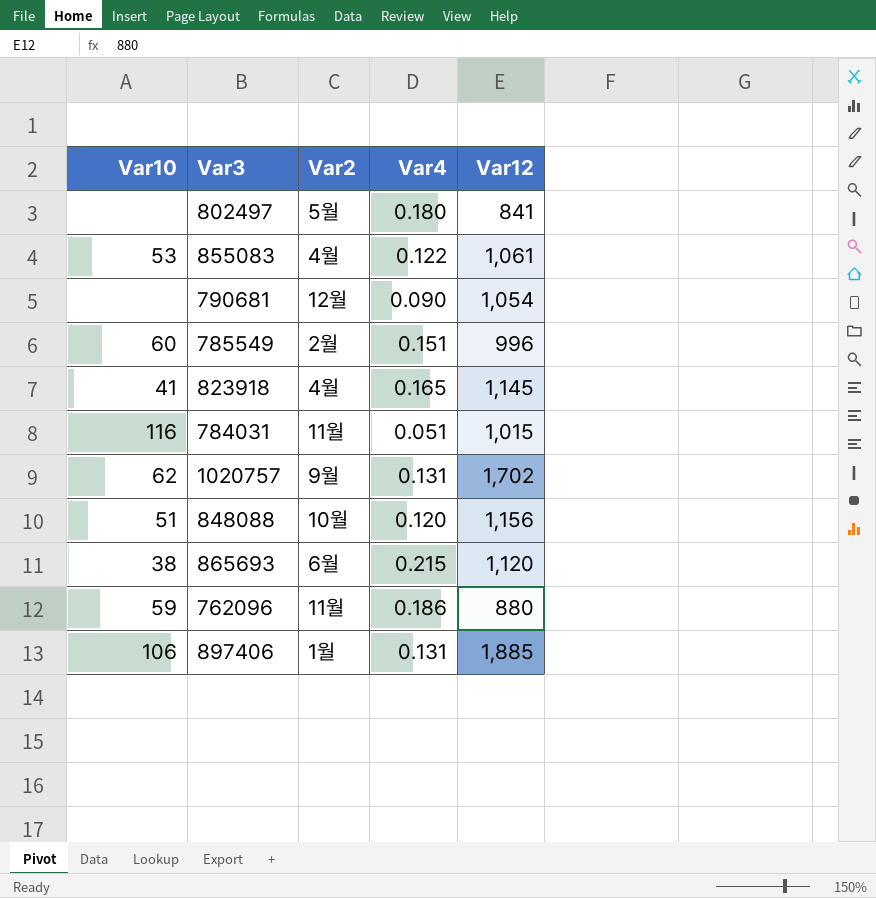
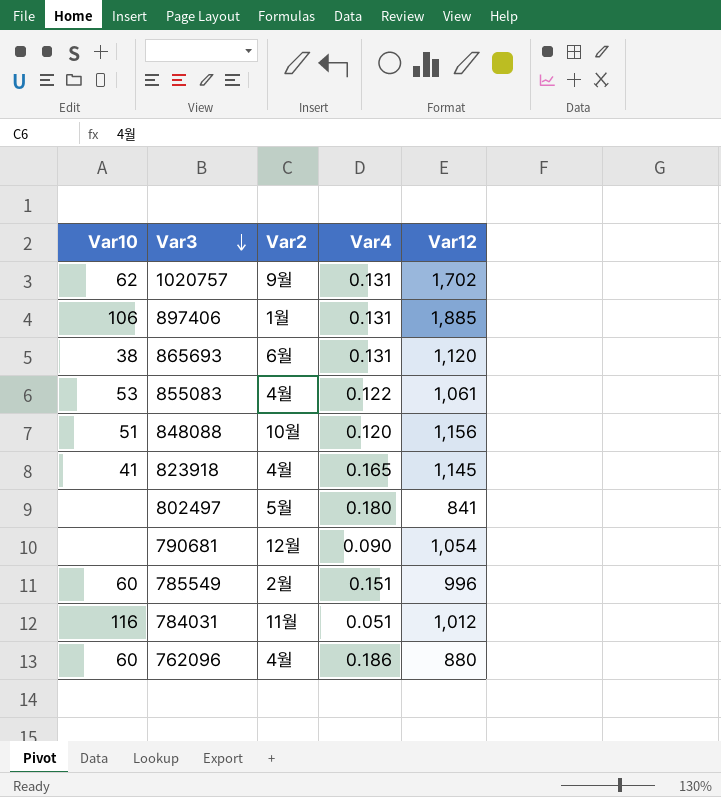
row order: none -> Var3 descending
865693 | Var4: 0.215 -> 0.131
784031 | Var12: 1,015 -> 1,012
762096 | Var10: 59 -> 60
762096 | Var2: 11월 -> 4월

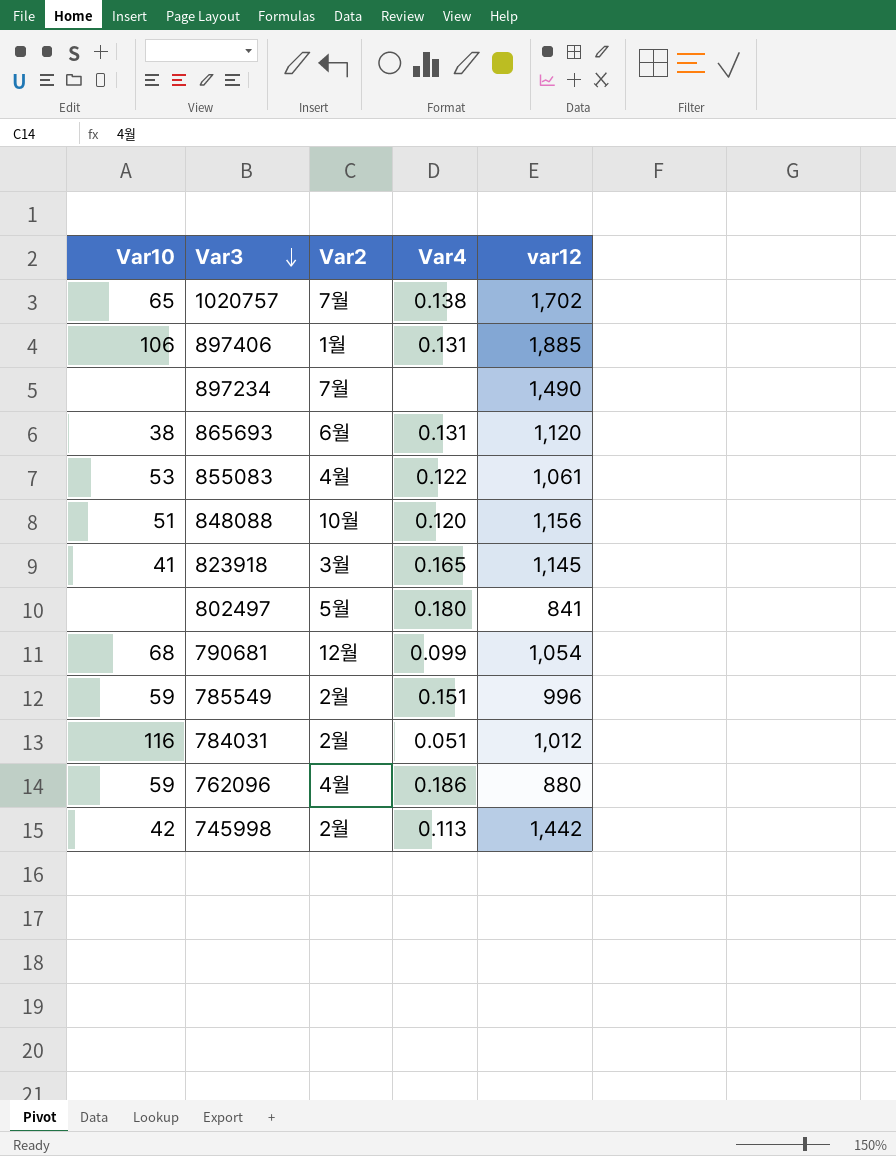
column name: Var12 -> var12
1020757 | Var10: 62 -> 65
1020757 | Var2: 9월 -> 7월
1020757 | Var4: 0.131 -> 0.138
row 897234: none -> none | 7월 | none | 1,490
823918 | Var2: 4월 -> 3월
790681 | Var10: none -> 68
790681 | Var4: 0.090 -> 0.099
785549 | Var10: 60 -> 59
784031 | Var2: 11월 -> 2월
762096 | Var10: 60 -> 59
row 745998: none -> 42 | 2월 | 0.113 | 1,442

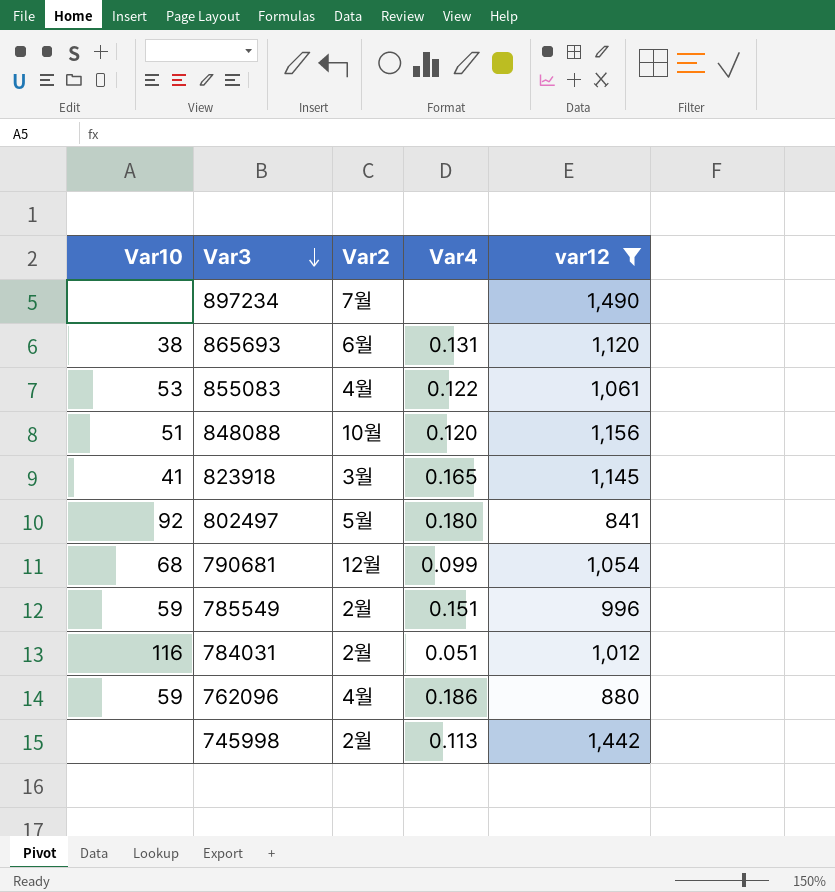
filter: none -> var12 <= 1,490
802497 | Var10: none -> 92
745998 | Var10: 42 -> none

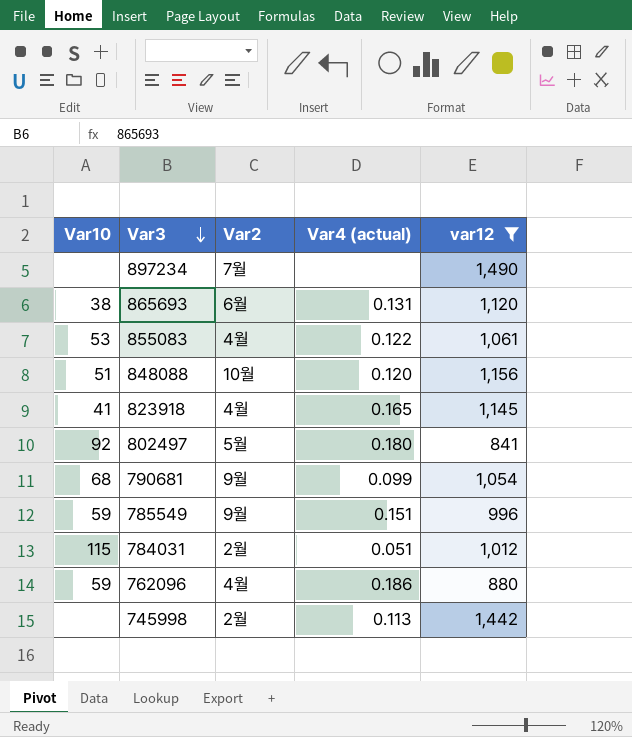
column name: Var4 -> Var4 (actual)
823918 | Var2: 3월 -> 4월
790681 | Var2: 12월 -> 9월
785549 | Var2: 2월 -> 9월
784031 | Var10: 116 -> 115

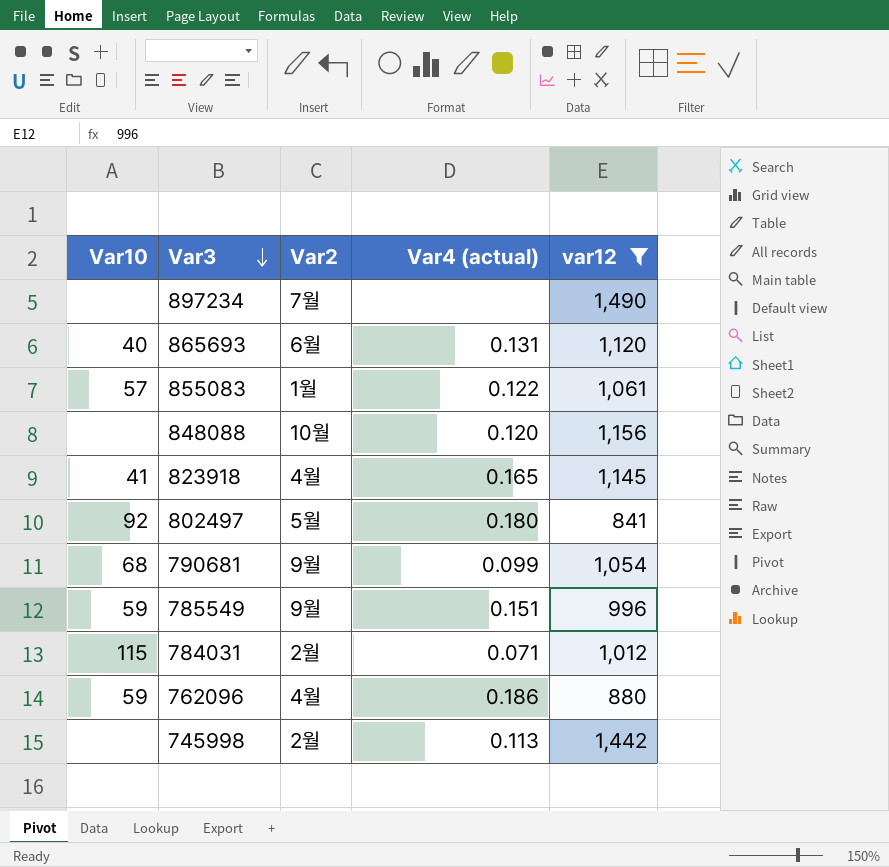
865693 | Var10: 38 -> 40
855083 | Var10: 53 -> 57
855083 | Var2: 4월 -> 1월
848088 | Var10: 51 -> none
784031 | Var4 (actual): 0.051 -> 0.071

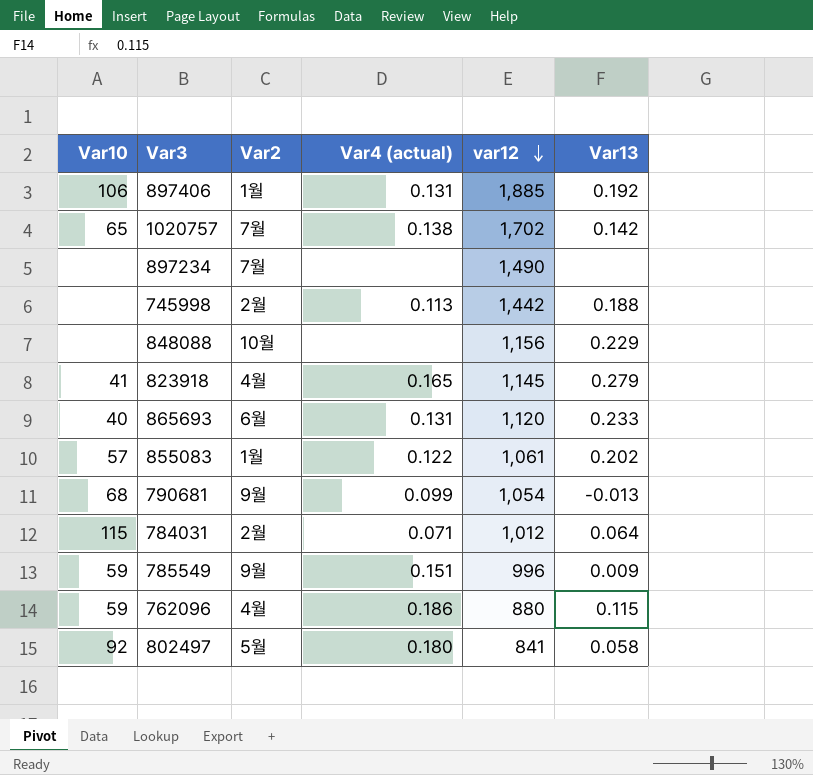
filter: var12 <= 1,490 -> none
row order: Var3 descending -> var12 descending
column Var13 | position: none -> 6
848088 | Var4 (actual): 0.120 -> none

